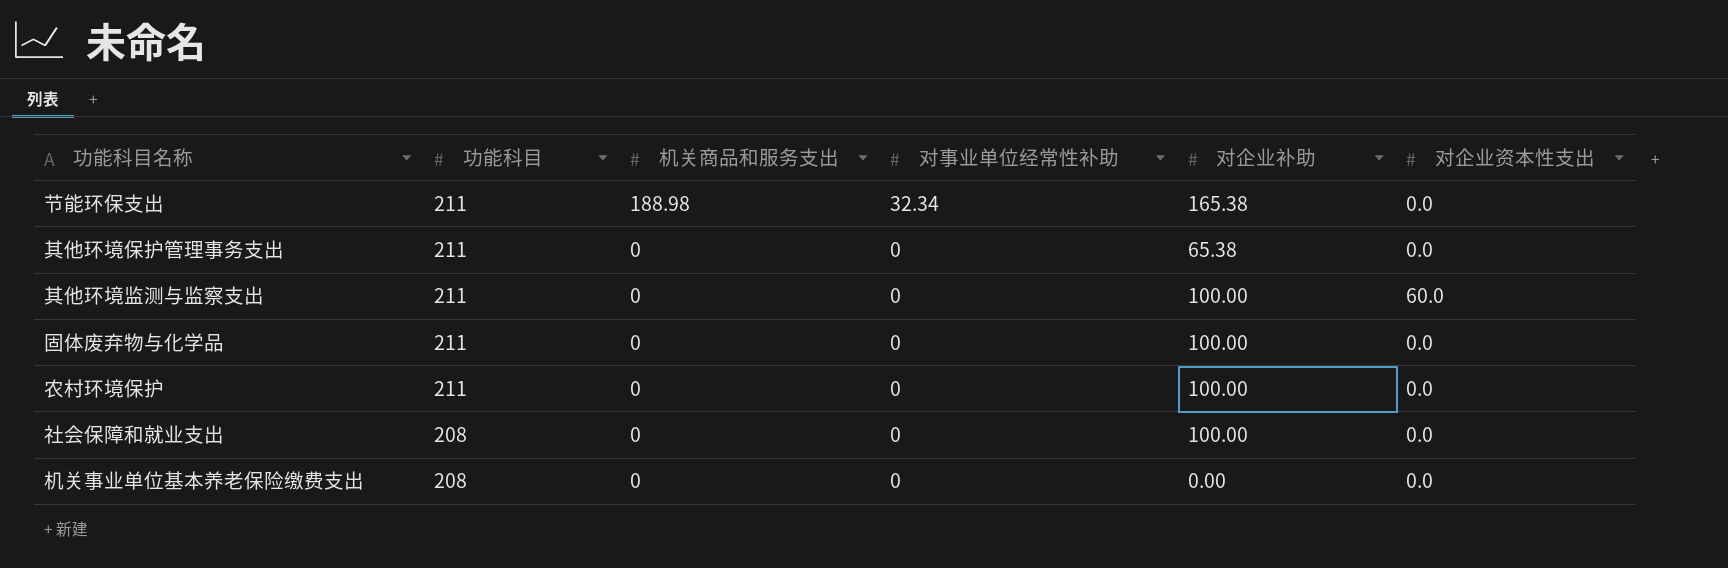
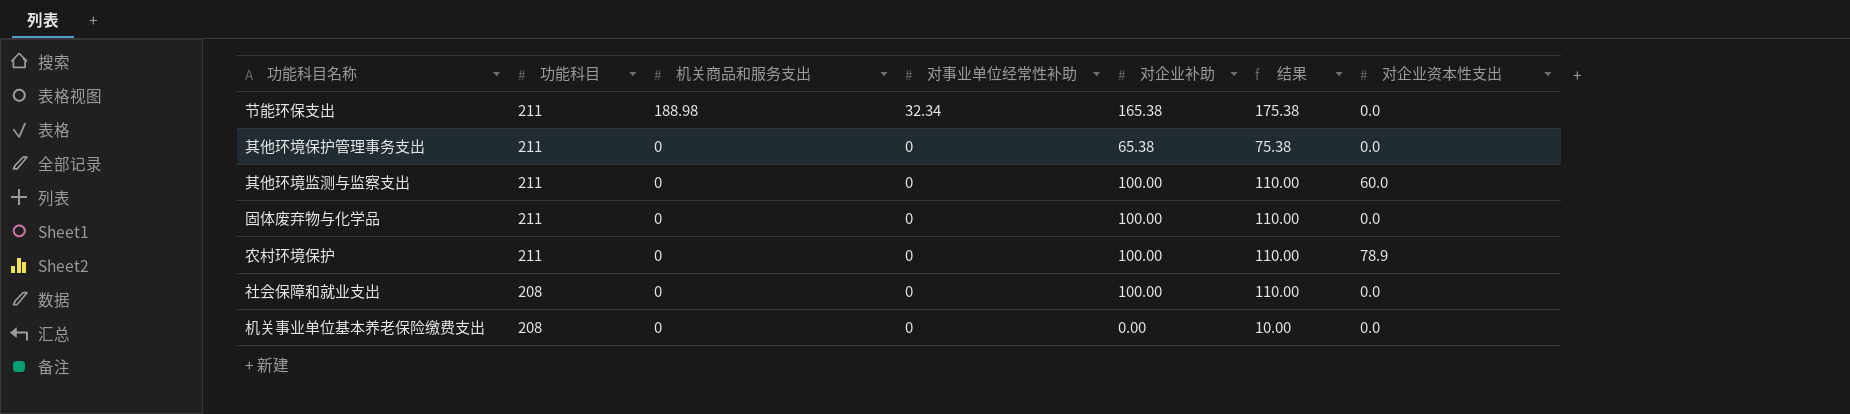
column 结果 | formula: none -> [对企业补助] + 10
农村环境保护 | 对企业资本性支出: 0.0 -> 78.9

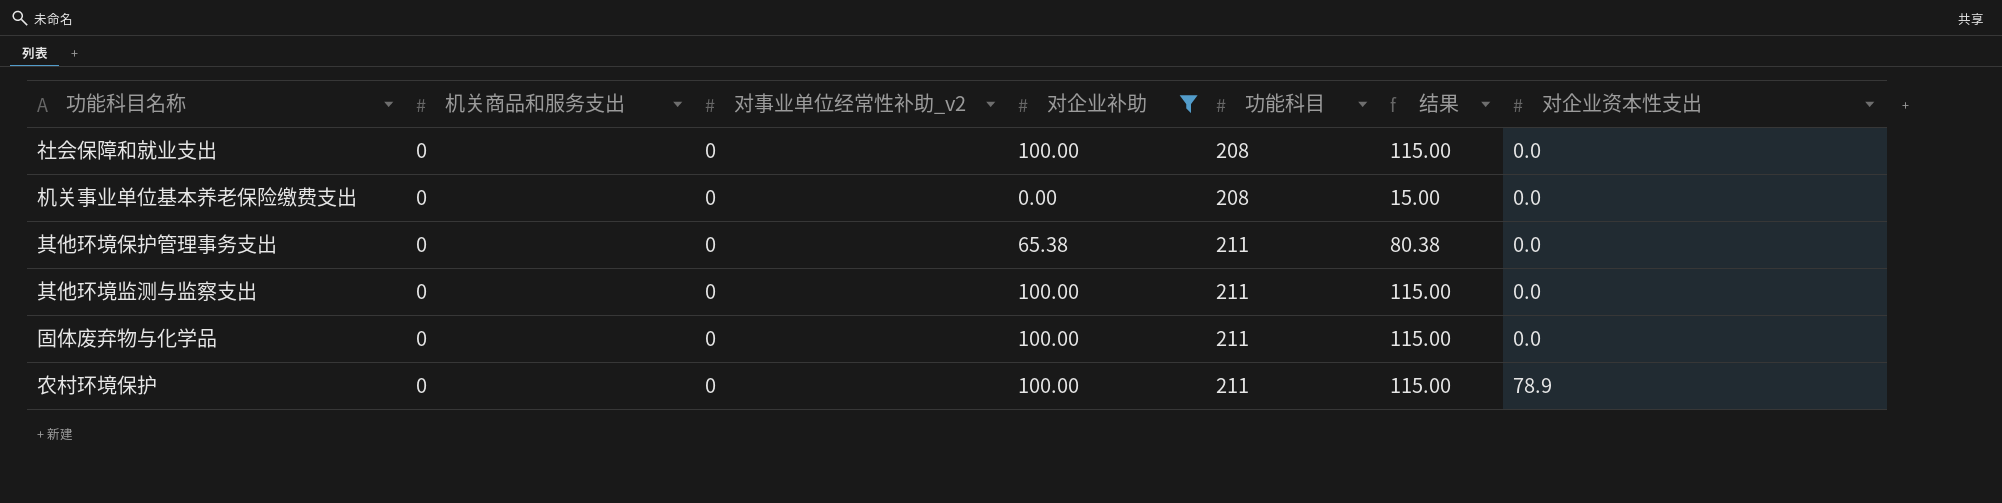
filter: none -> 对企业补助 != 165.38
row order: 功能科目 descending -> 功能科目 ascending
column name: 对事业单位经常性补助 -> 对事业单位经常性补助_v2
column 功能科目 | position: 2 -> 5
column 结果 | formula: [对企业补助] + 10 -> [对企业补助] + 15
其他环境监测与监察支出 | 对企业资本性支出: 60.0 -> 0.0

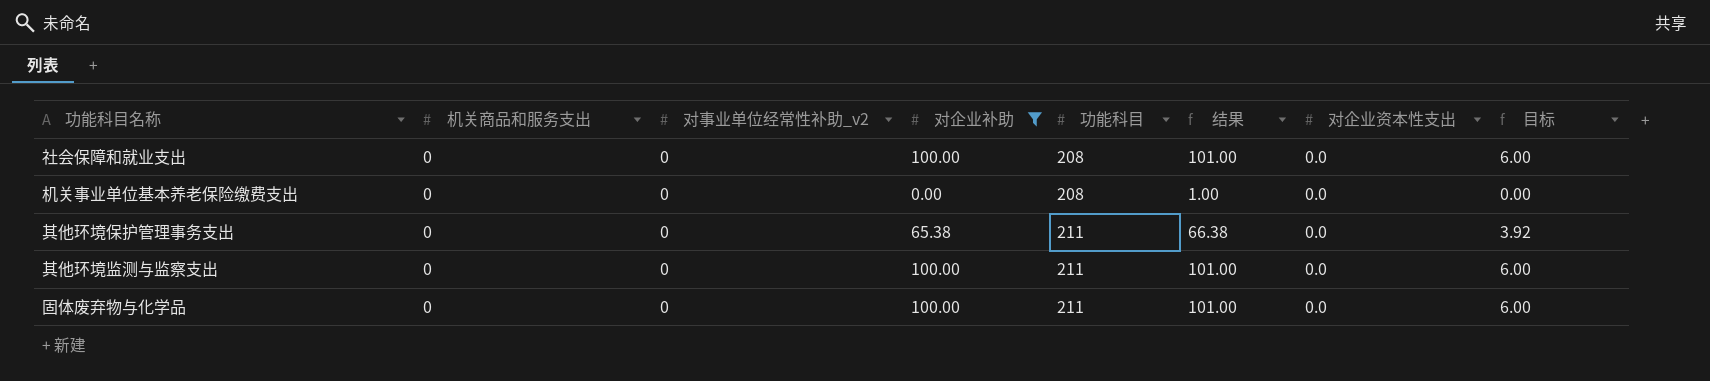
column 结果 | formula: [对企业补助] + 15 -> [对企业补助] + 1
column 目标 | formula: none -> [对企业补助] * 0.06
row 农村环境保护: 0 | 0 | 100.00 | 211 | 115.00 | 78.9 -> none

